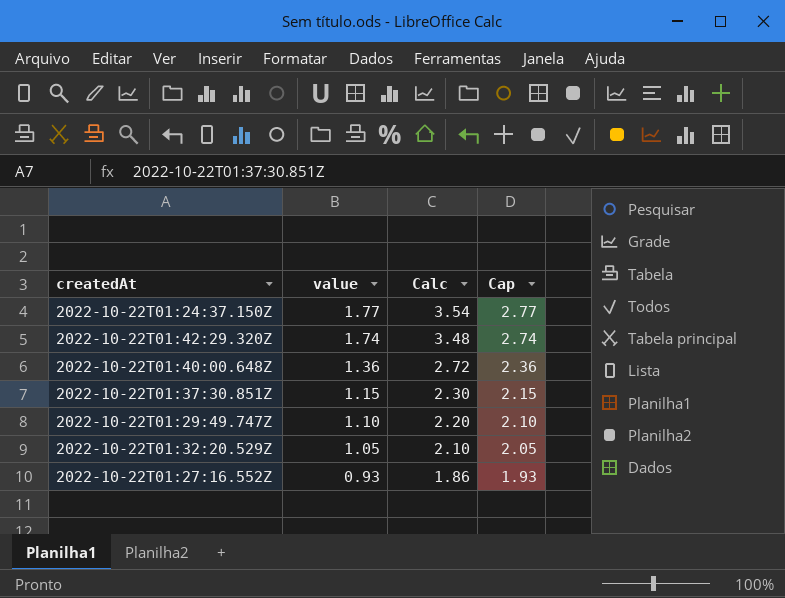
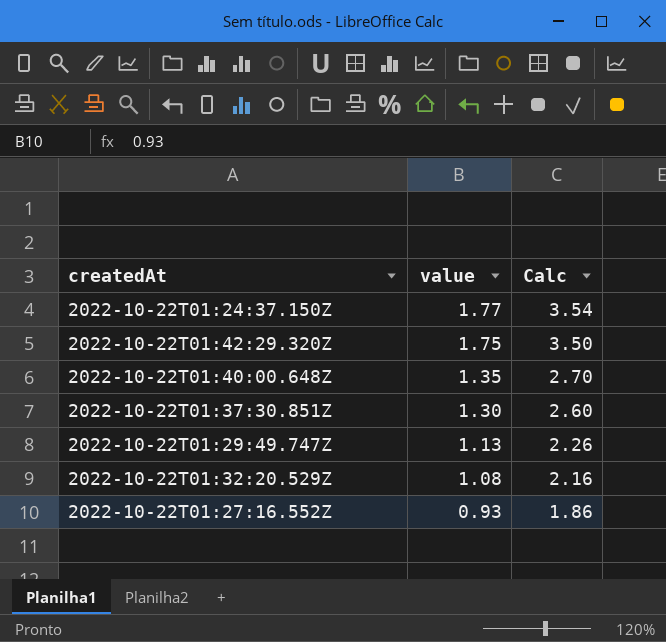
column Cap | formula: [value] + 1 -> none
2022-10-22T01:42:29.320Z | value: 1.74 -> 1.75
2022-10-22T01:42:29.320Z | Calc: 3.48 -> 3.50
2022-10-22T01:40:00.648Z | value: 1.36 -> 1.35
2022-10-22T01:40:00.648Z | Calc: 2.72 -> 2.70
2022-10-22T01:37:30.851Z | value: 1.15 -> 1.30
2022-10-22T01:37:30.851Z | Calc: 2.30 -> 2.60
2022-10-22T01:29:49.747Z | value: 1.10 -> 1.13
2022-10-22T01:29:49.747Z | Calc: 2.20 -> 2.26
2022-10-22T01:32:20.529Z | value: 1.05 -> 1.08
2022-10-22T01:32:20.529Z | Calc: 2.10 -> 2.16

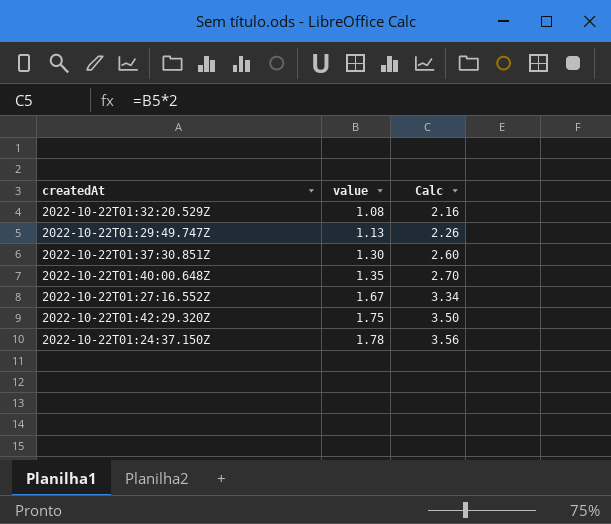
row order: value descending -> value ascending
2022-10-22T01:27:16.552Z | value: 0.93 -> 1.67
2022-10-22T01:27:16.552Z | Calc: 1.86 -> 3.34
2022-10-22T01:24:37.150Z | value: 1.77 -> 1.78
2022-10-22T01:24:37.150Z | Calc: 3.54 -> 3.56

